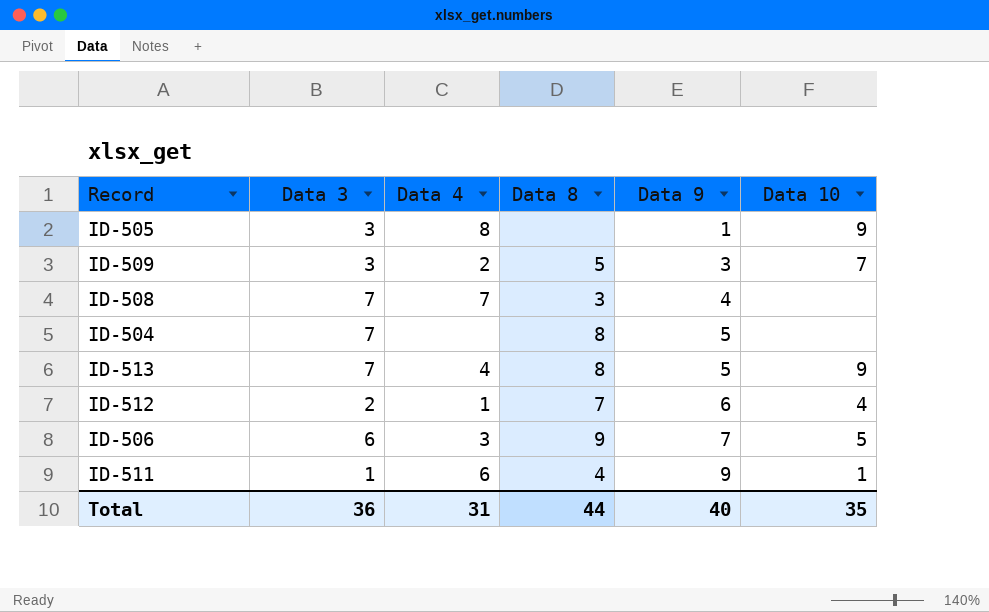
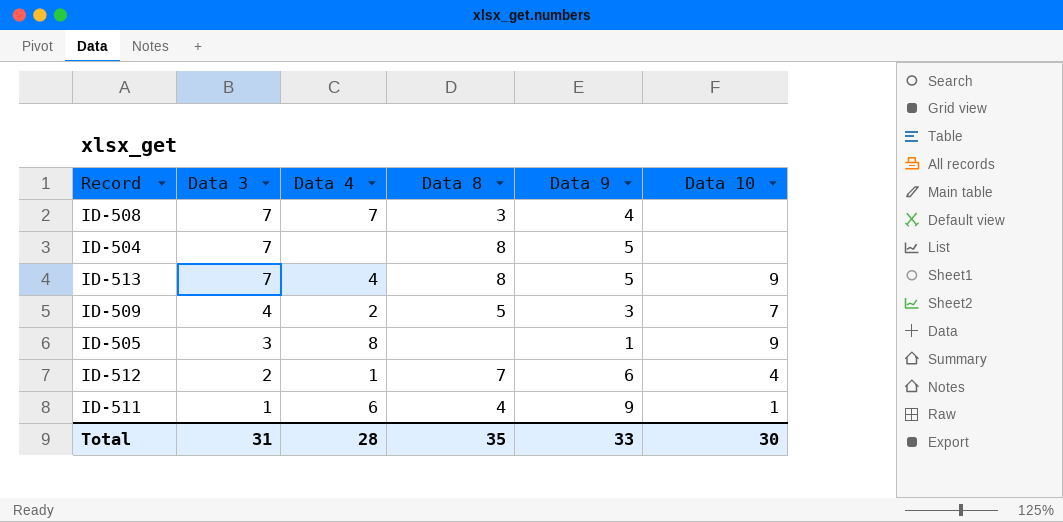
row order: Data 9 ascending -> Data 3 descending
row ID-506: 6 | 3 | 9 | 7 | 5 -> none
ID-509 | Data 3: 3 -> 4
Total | Data 3: 36 -> 31
Total | Data 4: 31 -> 28
Total | Data 8: 44 -> 35
Total | Data 9: 40 -> 33
Total | Data 10: 35 -> 30

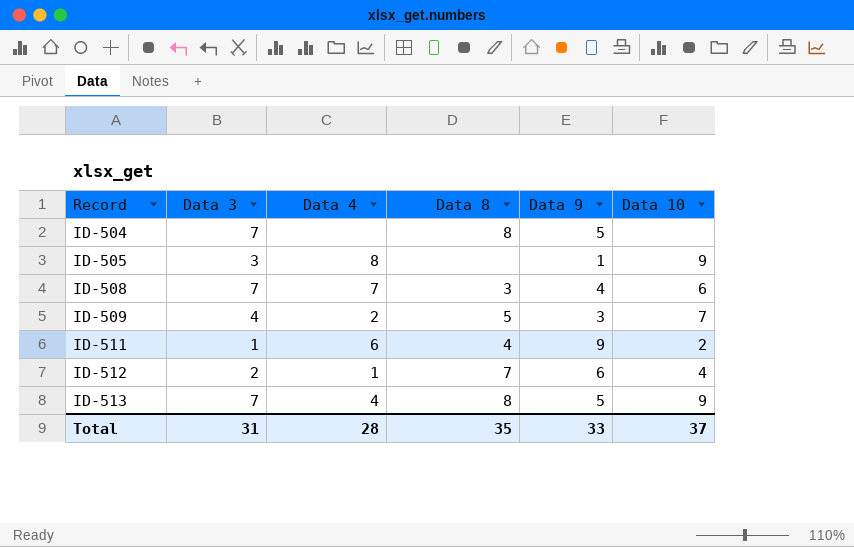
row order: Data 3 descending -> Record ascending
ID-508 | Data 10: none -> 6
ID-511 | Data 10: 1 -> 2
Total | Data 10: 30 -> 37

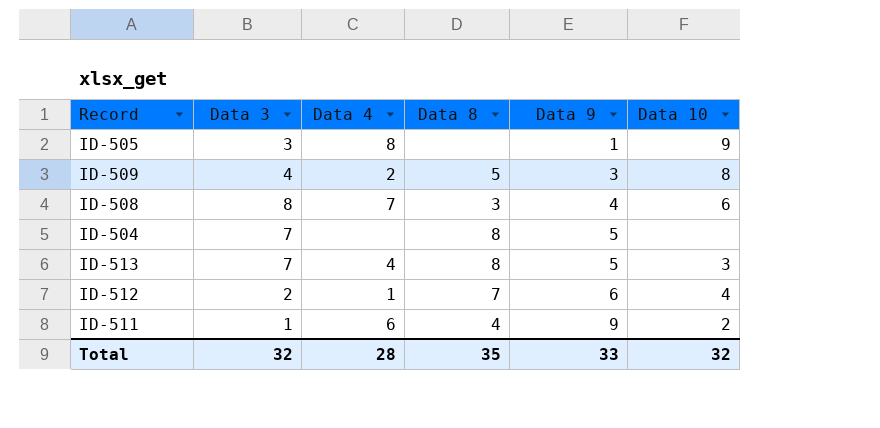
row order: Record ascending -> Data 9 ascending
ID-509 | Data 10: 7 -> 8
ID-508 | Data 3: 7 -> 8
ID-513 | Data 10: 9 -> 3
Total | Data 3: 31 -> 32
Total | Data 10: 37 -> 32

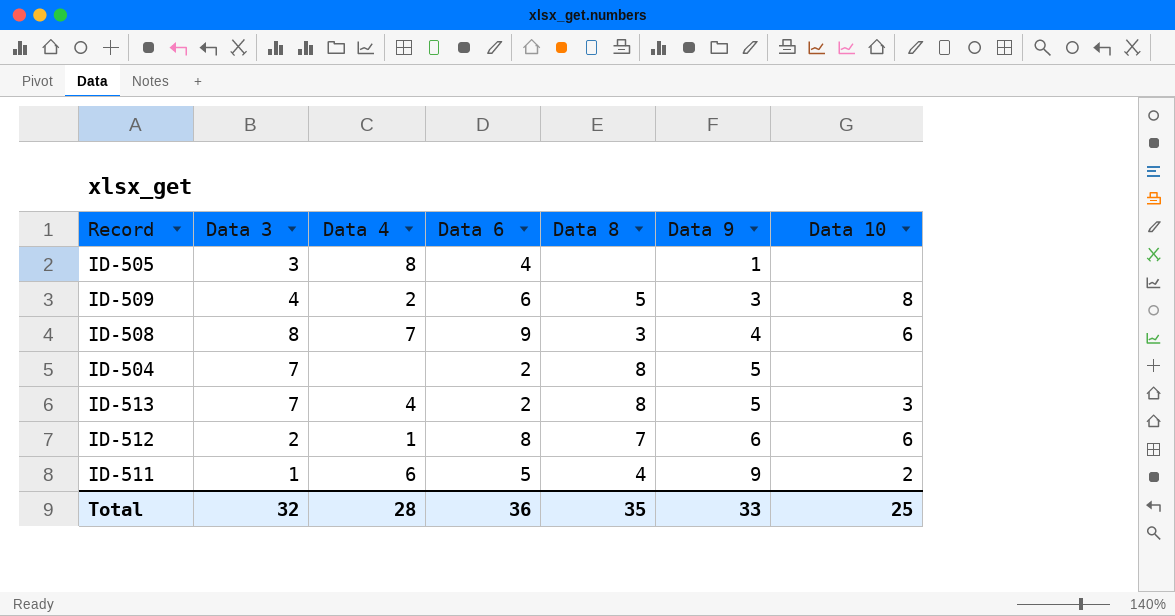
column Data 6 | position: none -> 4
ID-505 | Data 10: 9 -> none
ID-512 | Data 10: 4 -> 6
Total | Data 10: 32 -> 25

